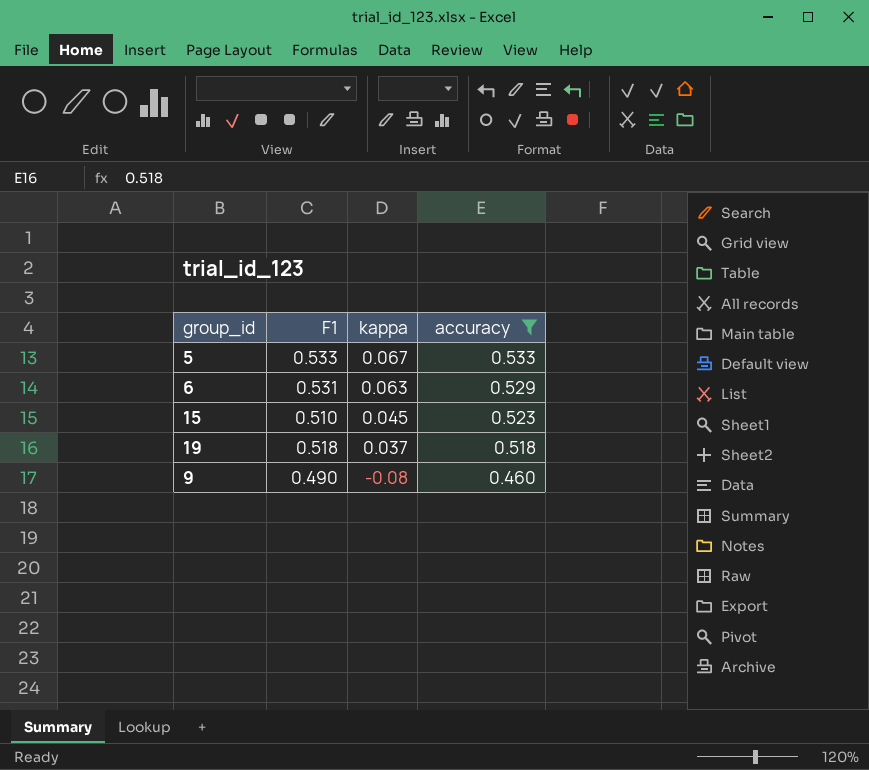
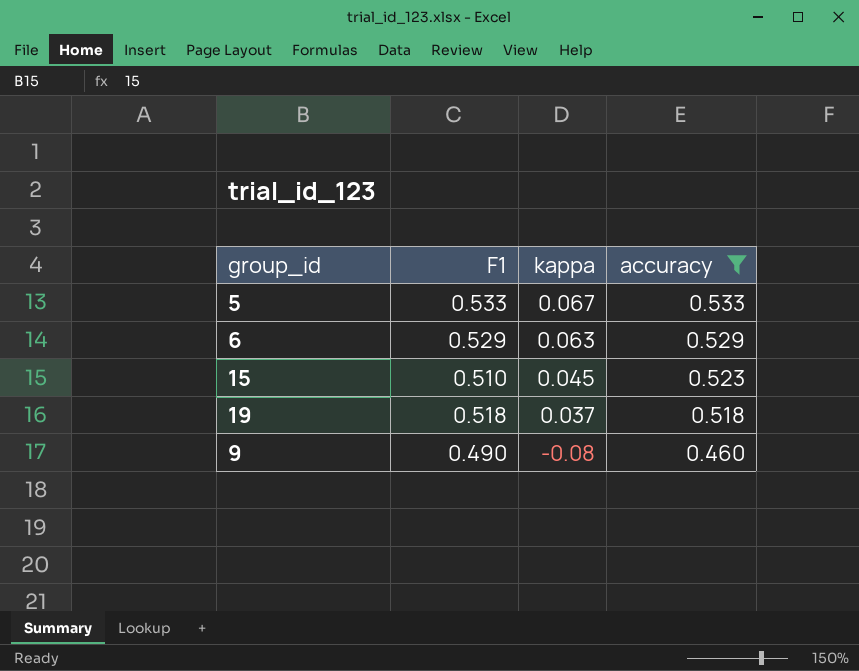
6 | F1: 0.531 -> 0.529

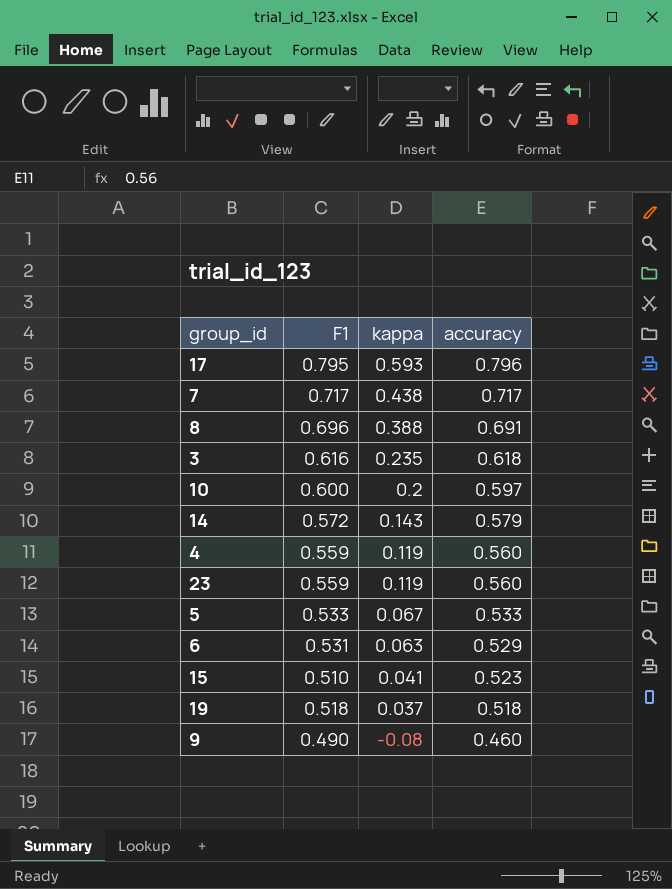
filter: accuracy <= 0.533 -> none
6 | F1: 0.529 -> 0.531
15 | kappa: 0.045 -> 0.041

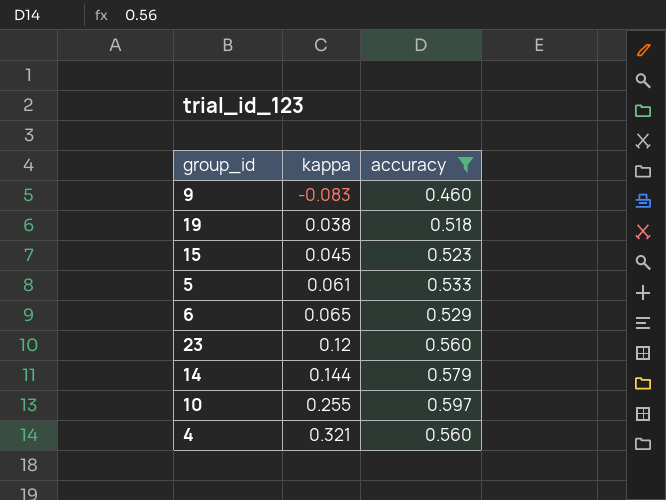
filter: none -> accuracy <= 0.597
row order: kappa descending -> kappa ascending
column F1 | position: 2 -> none
9 | kappa: -0.08 -> -0.083
19 | kappa: 0.037 -> 0.038
15 | kappa: 0.041 -> 0.045
5 | kappa: 0.067 -> 0.061
6 | kappa: 0.063 -> 0.065
23 | kappa: 0.119 -> 0.12
14 | kappa: 0.143 -> 0.144
10 | kappa: 0.2 -> 0.255
4 | kappa: 0.119 -> 0.321

